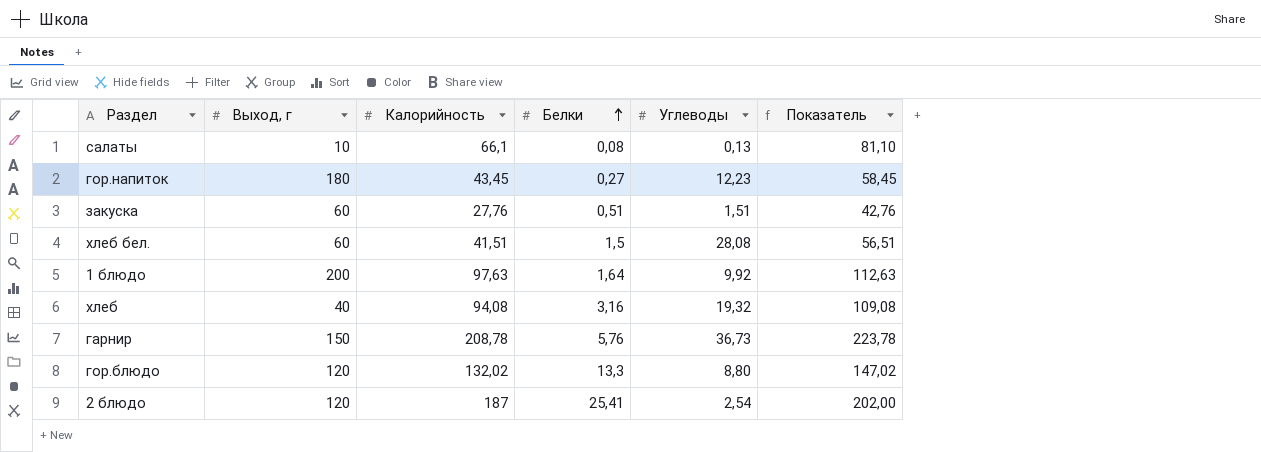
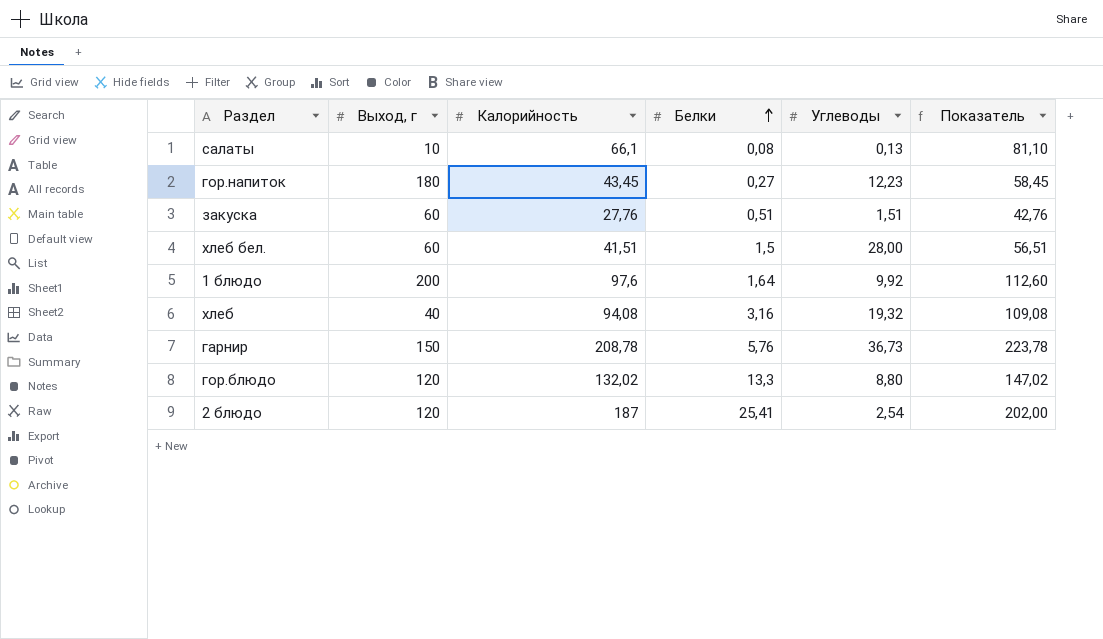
хлеб бел. | Углеводы: 28,08 -> 28,00
1 блюдо | Калорийность: 97,63 -> 97,6
1 блюдо | Показатель: 112,63 -> 112,60

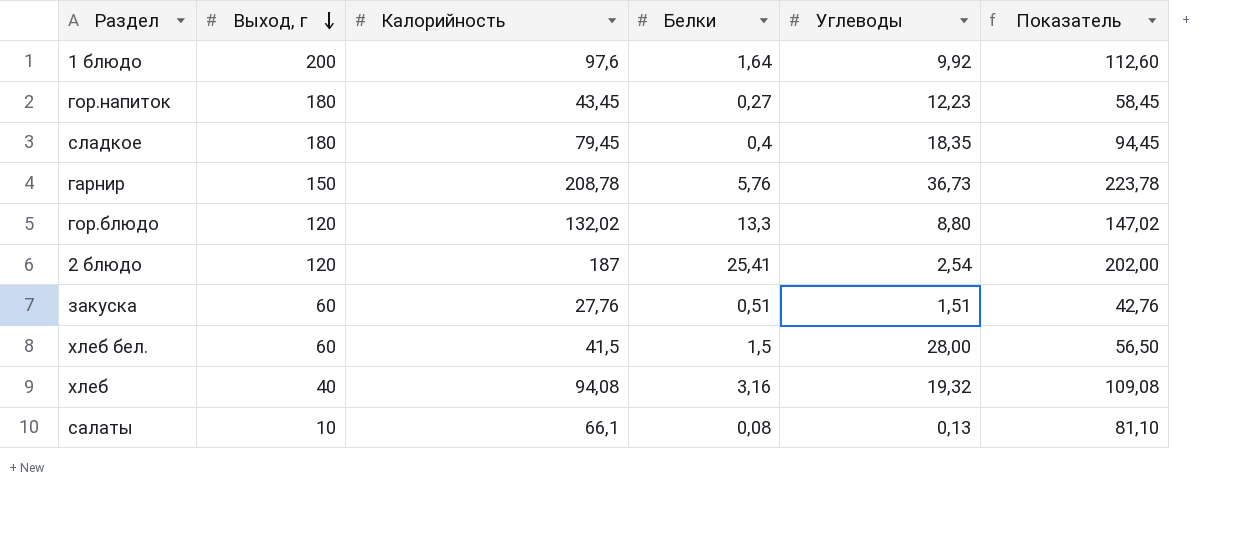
row order: Белки ascending -> Выход, г descending
row сладкое: none -> 180 | 79,45 | 0,4 | 18,35 | 94,45
хлеб бел. | Калорийность: 41,51 -> 41,5
хлеб бел. | Показатель: 56,51 -> 56,50

